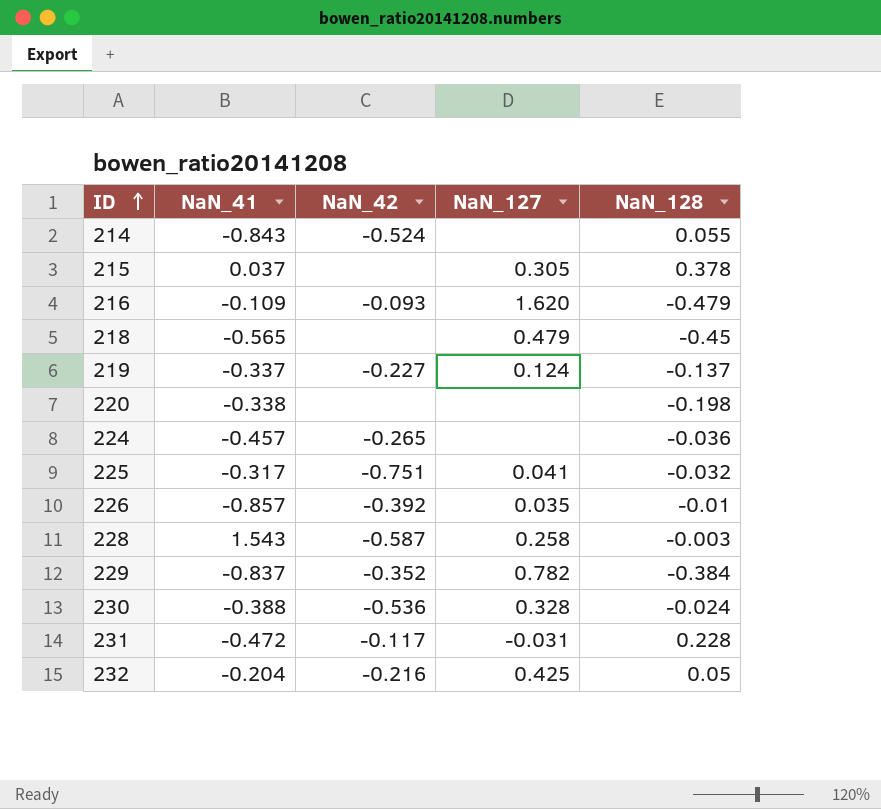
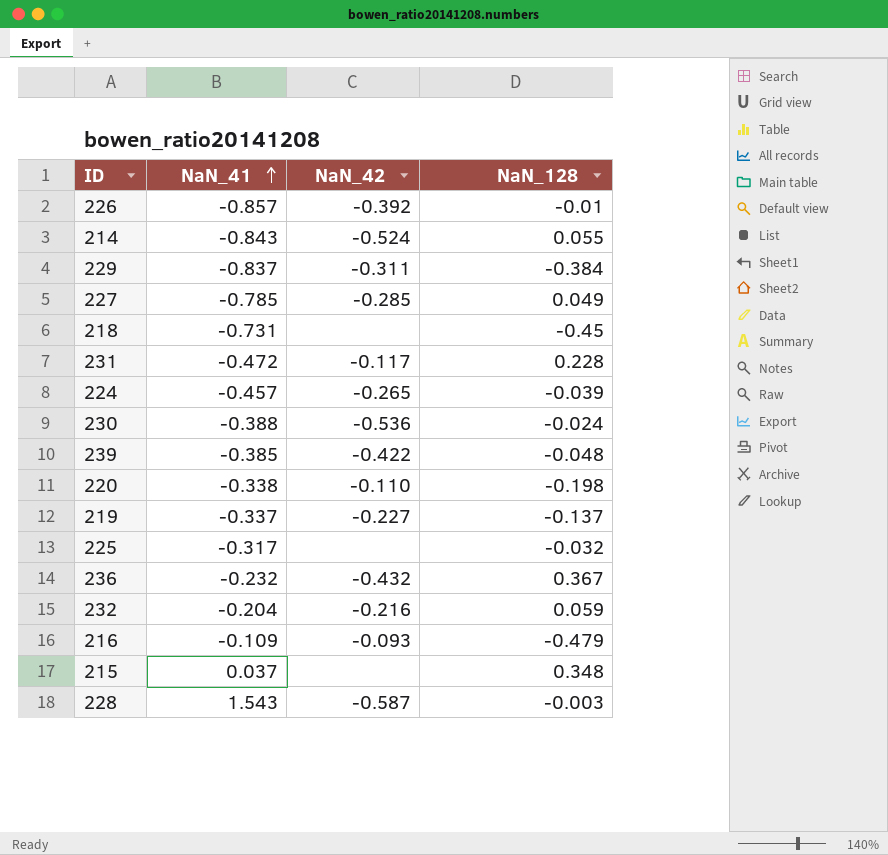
row order: ID ascending -> NaN_41 ascending
column NaN_127 | position: 4 -> none
229 | NaN_42: -0.352 -> -0.311
row 227: none -> -0.785 | -0.285 | 0.049
218 | NaN_41: -0.565 -> -0.731
224 | NaN_128: -0.036 -> -0.039
row 239: none -> -0.385 | -0.422 | -0.048
220 | NaN_42: none -> -0.110
225 | NaN_42: -0.751 -> none
row 236: none -> -0.232 | -0.432 | 0.367
232 | NaN_128: 0.05 -> 0.059
215 | NaN_128: 0.378 -> 0.348

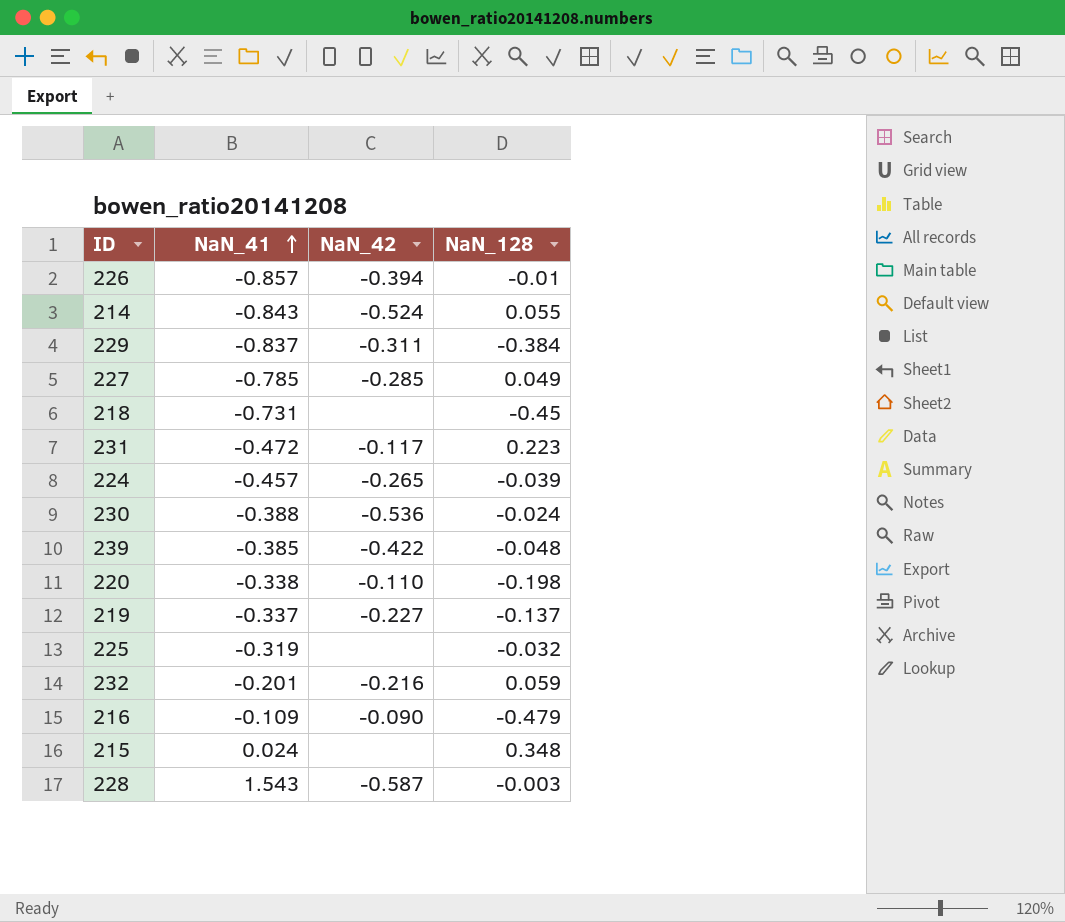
row 236: -0.232 | -0.432 | 0.367 -> none
226 | NaN_42: -0.392 -> -0.394
231 | NaN_128: 0.228 -> 0.223
225 | NaN_41: -0.317 -> -0.319
232 | NaN_41: -0.204 -> -0.201
216 | NaN_42: -0.093 -> -0.090
215 | NaN_41: 0.037 -> 0.024

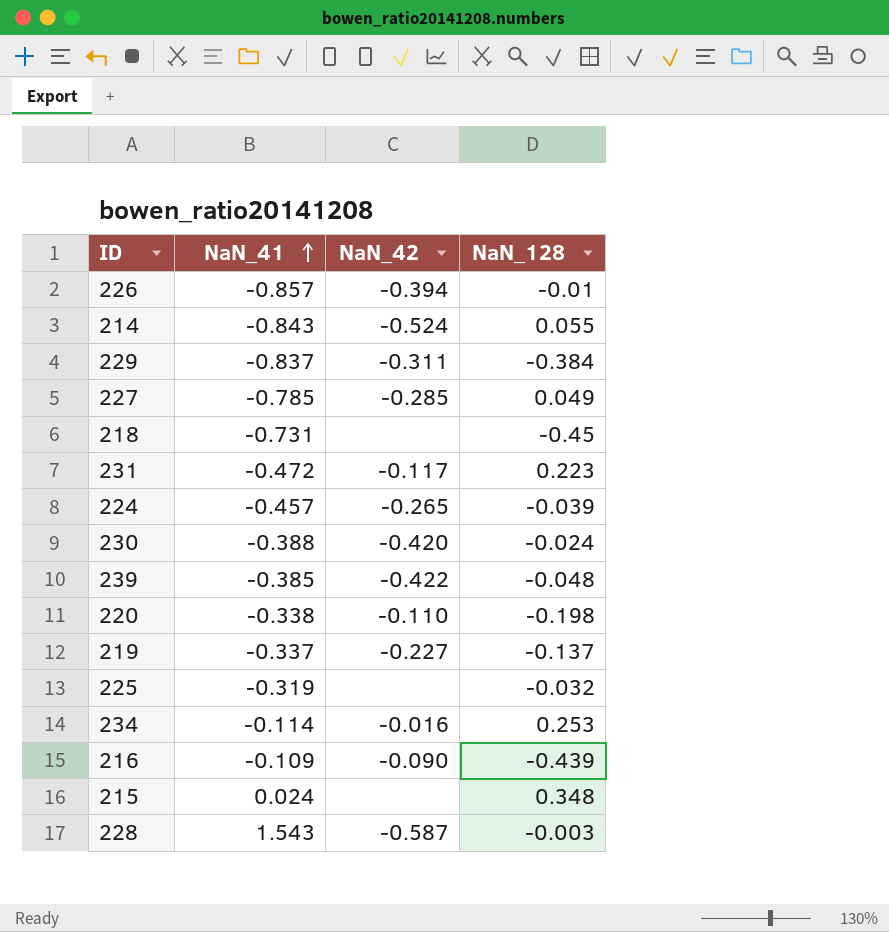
row 232: -0.201 | -0.216 | 0.059 -> none
230 | NaN_42: -0.536 -> -0.420
row 234: none -> -0.114 | -0.016 | 0.253
216 | NaN_128: -0.479 -> -0.439

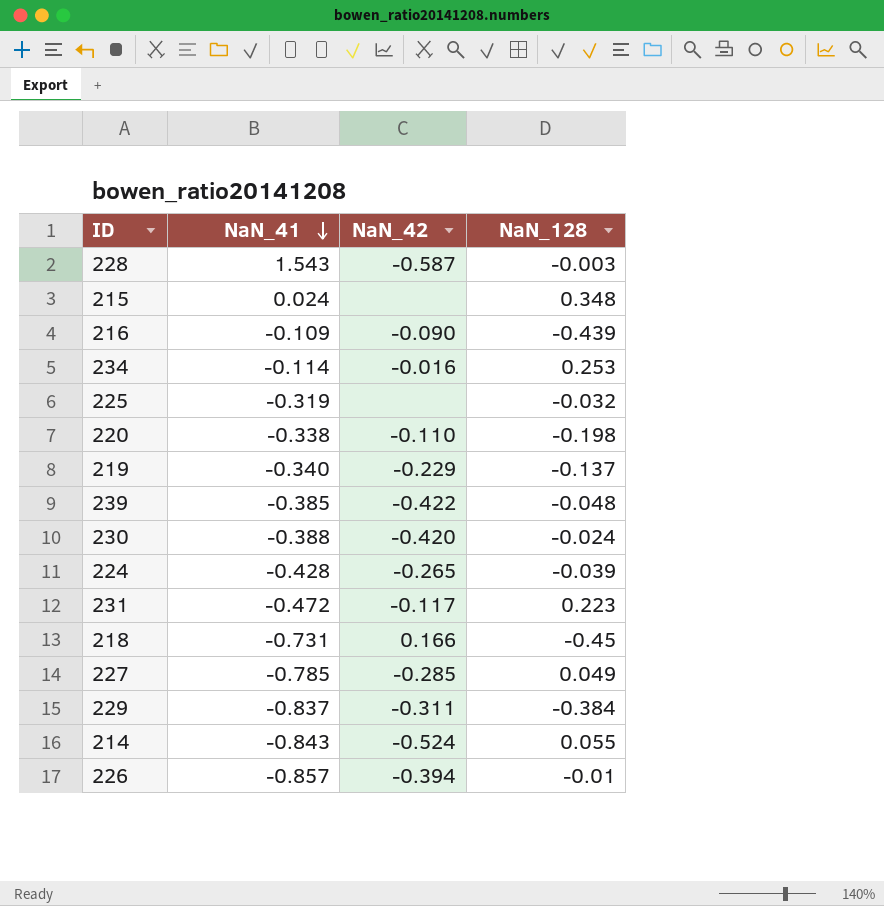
row order: NaN_41 ascending -> NaN_41 descending
219 | NaN_41: -0.337 -> -0.340
219 | NaN_42: -0.227 -> -0.229
224 | NaN_41: -0.457 -> -0.428
218 | NaN_42: none -> 0.166

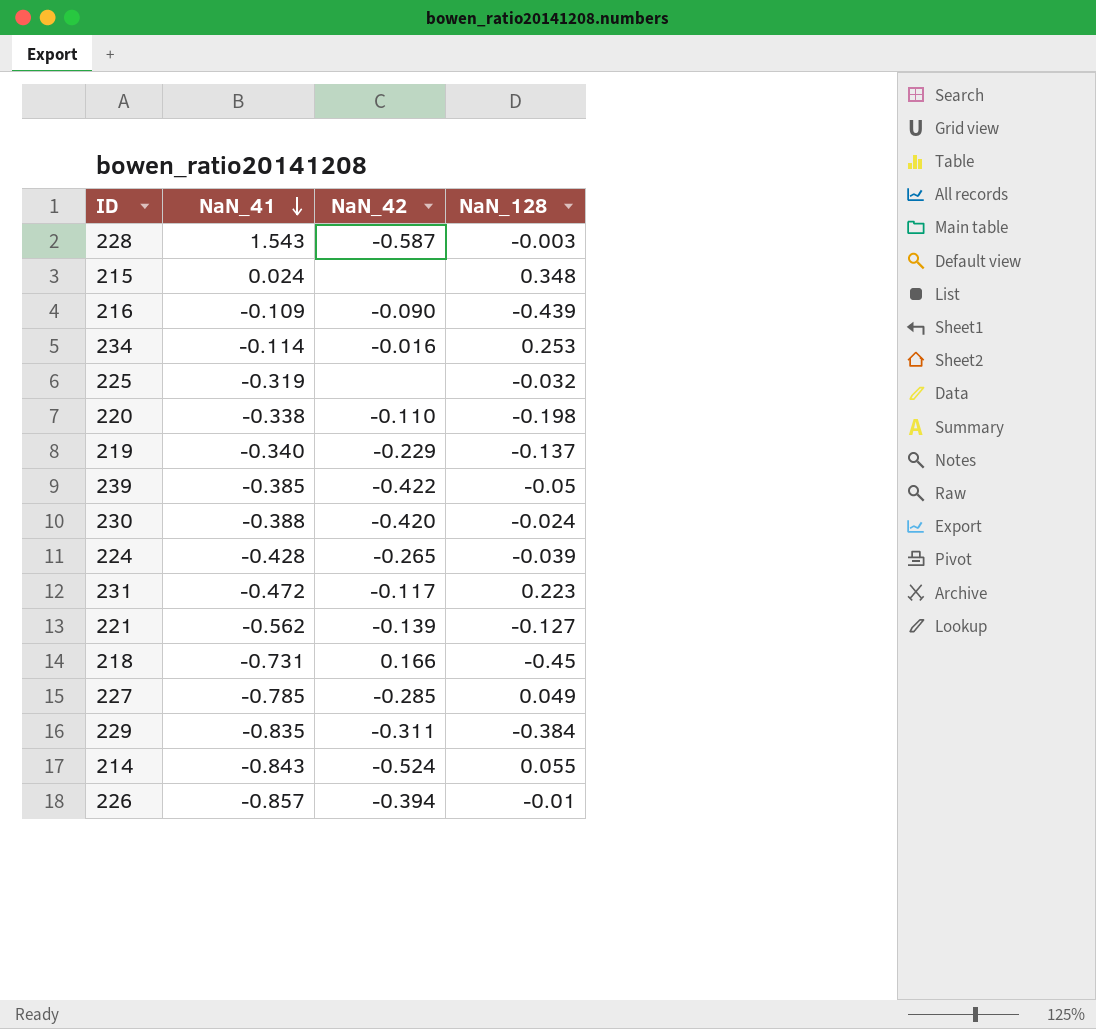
239 | NaN_128: -0.048 -> -0.05
row 221: none -> -0.562 | -0.139 | -0.127
229 | NaN_41: -0.837 -> -0.835

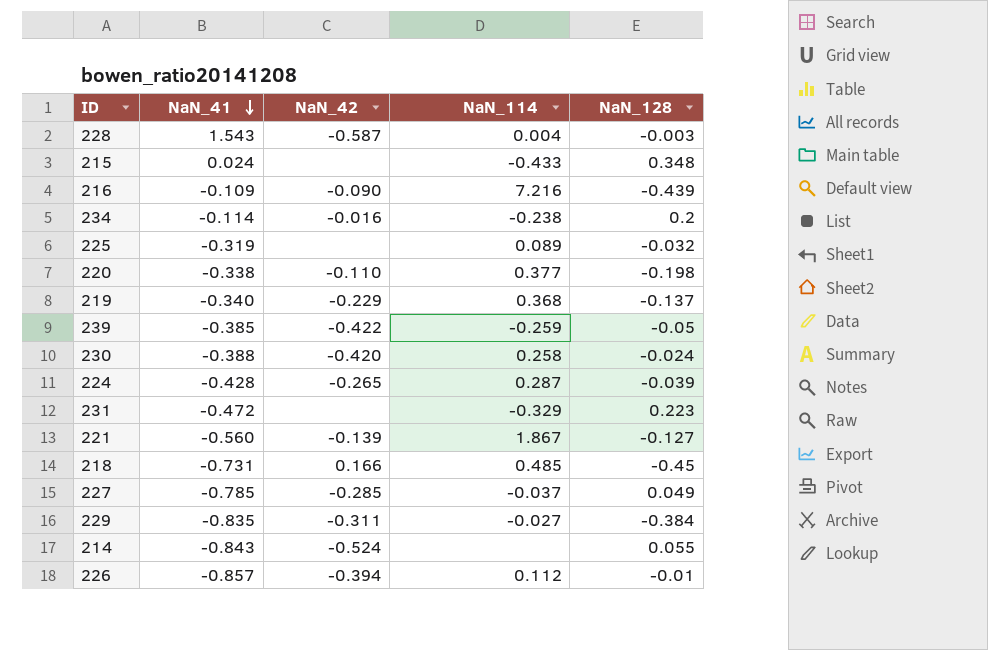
column NaN_114 | position: none -> 4
234 | NaN_128: 0.253 -> 0.2
231 | NaN_42: -0.117 -> none
221 | NaN_41: -0.562 -> -0.560

